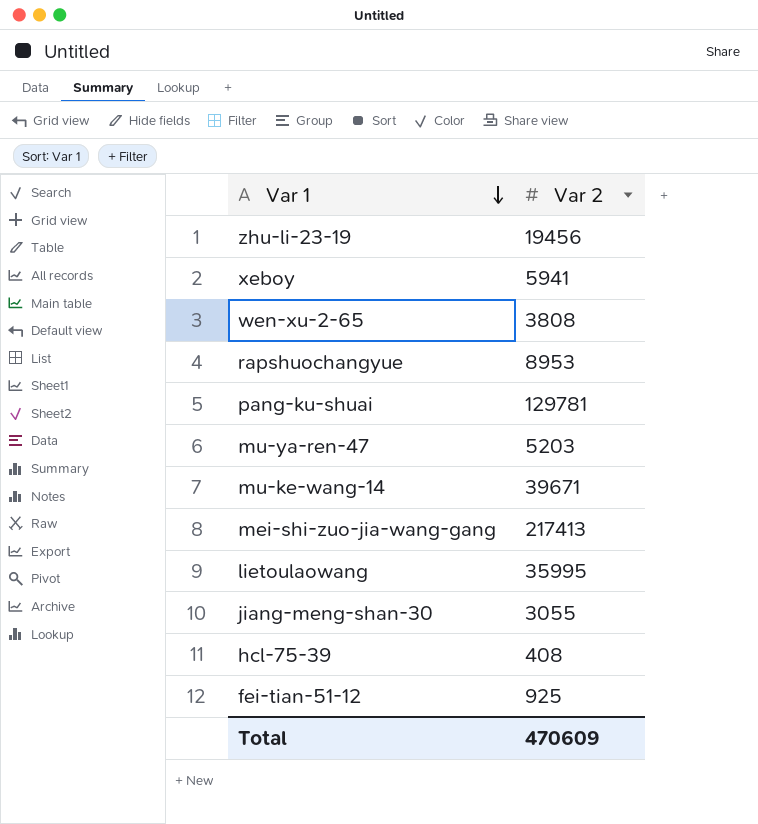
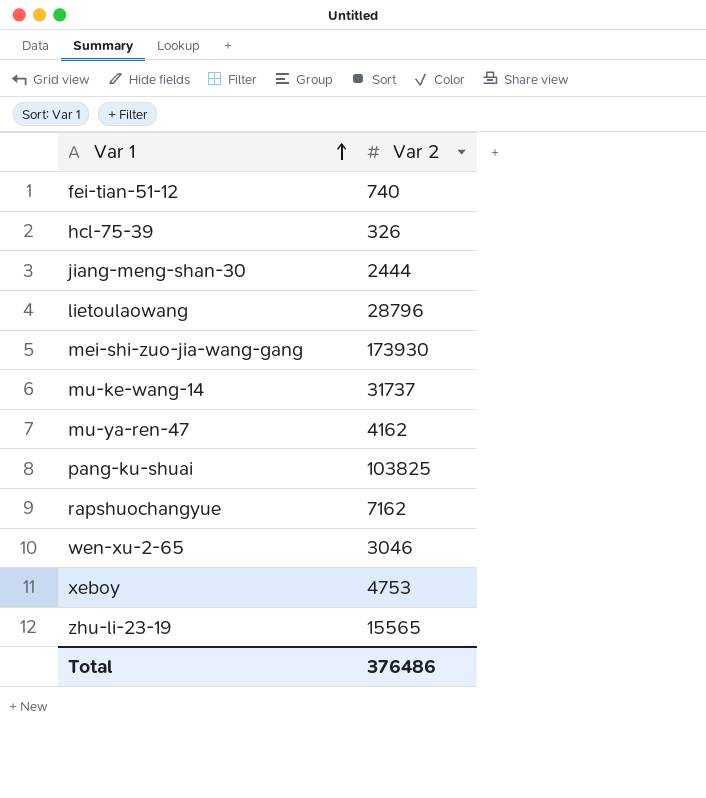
row order: Var 1 descending -> Var 1 ascending
fei-tian-51-12 | Var 2: 925 -> 740
hcl-75-39 | Var 2: 408 -> 326
jiang-meng-shan-30 | Var 2: 3055 -> 2444
lietoulaowang | Var 2: 35995 -> 28796
mei-shi-zuo-jia-wang-gang | Var 2: 217413 -> 173930
mu-ke-wang-14 | Var 2: 39671 -> 31737
mu-ya-ren-47 | Var 2: 5203 -> 4162
pang-ku-shuai | Var 2: 129781 -> 103825
rapshuochangyue | Var 2: 8953 -> 7162
wen-xu-2-65 | Var 2: 3808 -> 3046
xeboy | Var 2: 5941 -> 4753
zhu-li-23-19 | Var 2: 19456 -> 15565
Total | Var 2: 470609 -> 376486

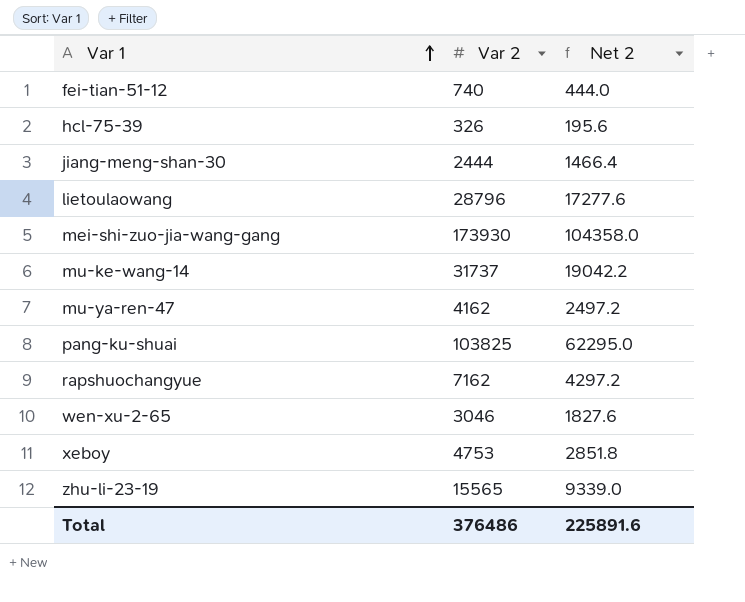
column Net 2 | formula: none -> [Var 2] * 0.6

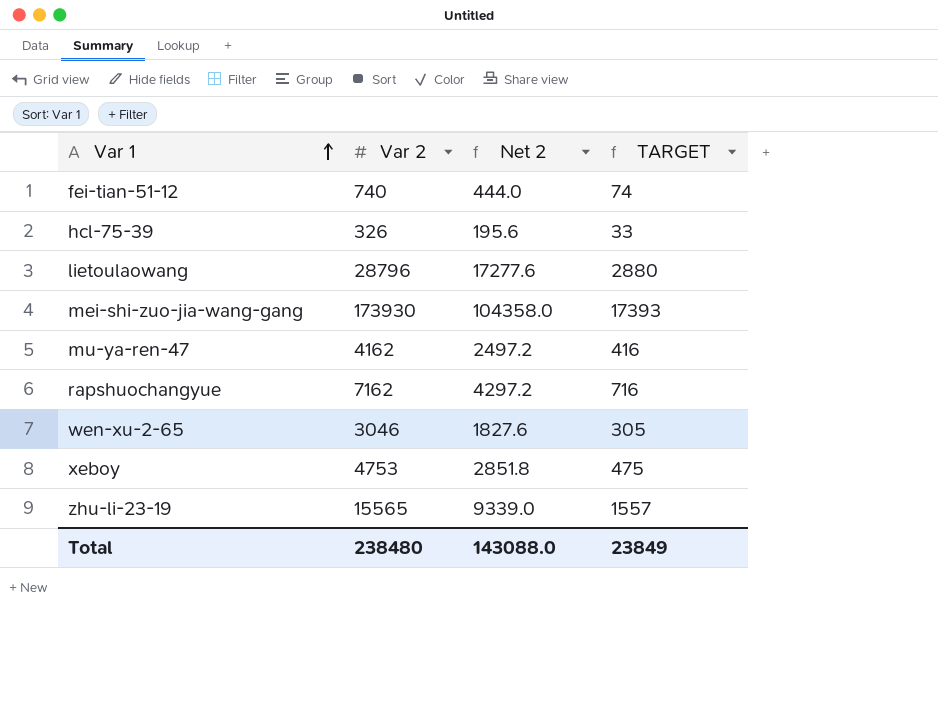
column TARGET | formula: none -> [Var 2] * 0.1
row jiang-meng-shan-30: 2444 | 1466.4 -> none
row mu-ke-wang-14: 31737 | 19042.2 -> none
row pang-ku-shuai: 103825 | 62295.0 -> none
Total | Var 2: 376486 -> 238480
Total | Net 2: 225891.6 -> 143088.0

